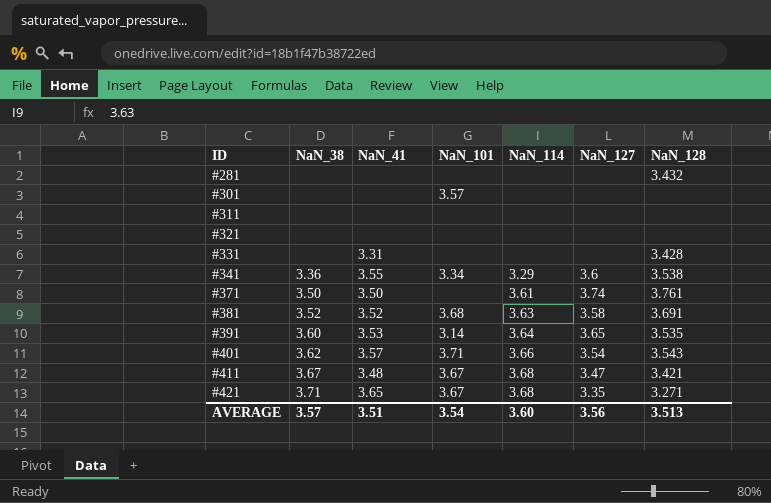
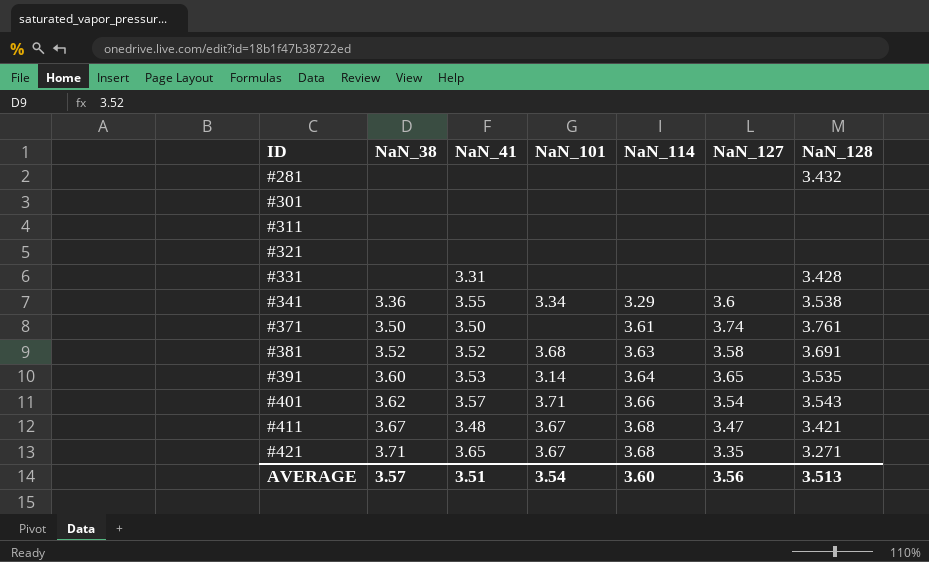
#301 | NaN_101: 3.57 -> none

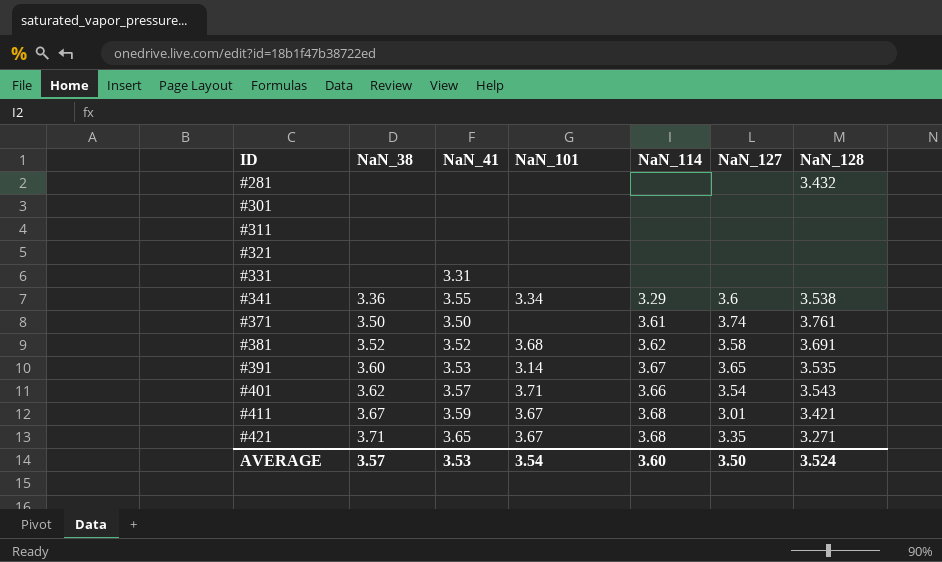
#331 | NaN_128: 3.428 -> none
#381 | NaN_114: 3.63 -> 3.62
#391 | NaN_114: 3.64 -> 3.67
#411 | NaN_41: 3.48 -> 3.59
#411 | NaN_127: 3.47 -> 3.01
AVERAGE | NaN_41: 3.51 -> 3.53
AVERAGE | NaN_127: 3.56 -> 3.50
AVERAGE | NaN_128: 3.513 -> 3.524

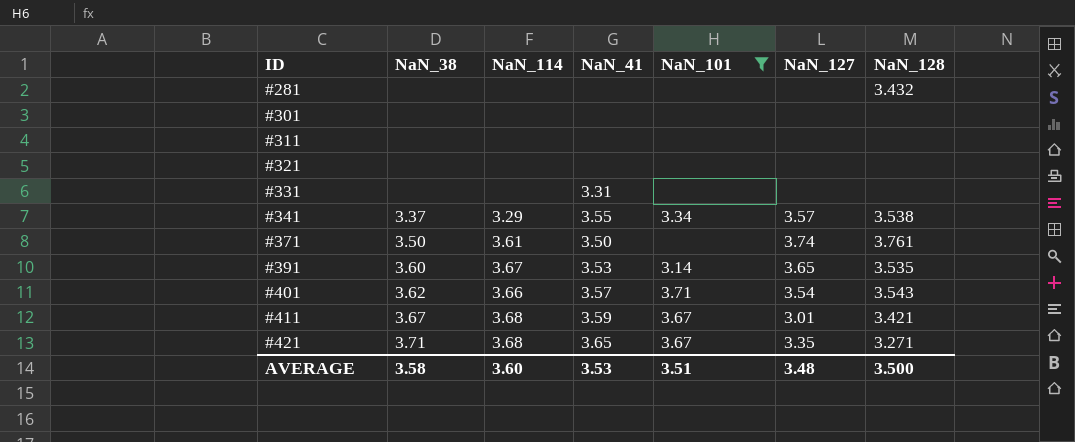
filter: none -> NaN_101 != 3.68
column NaN_114 | position: 5 -> 3
#341 | NaN_38: 3.36 -> 3.37
#341 | NaN_127: 3.6 -> 3.57
AVERAGE | NaN_38: 3.57 -> 3.58
AVERAGE | NaN_101: 3.54 -> 3.51
AVERAGE | NaN_127: 3.50 -> 3.48
AVERAGE | NaN_128: 3.524 -> 3.500

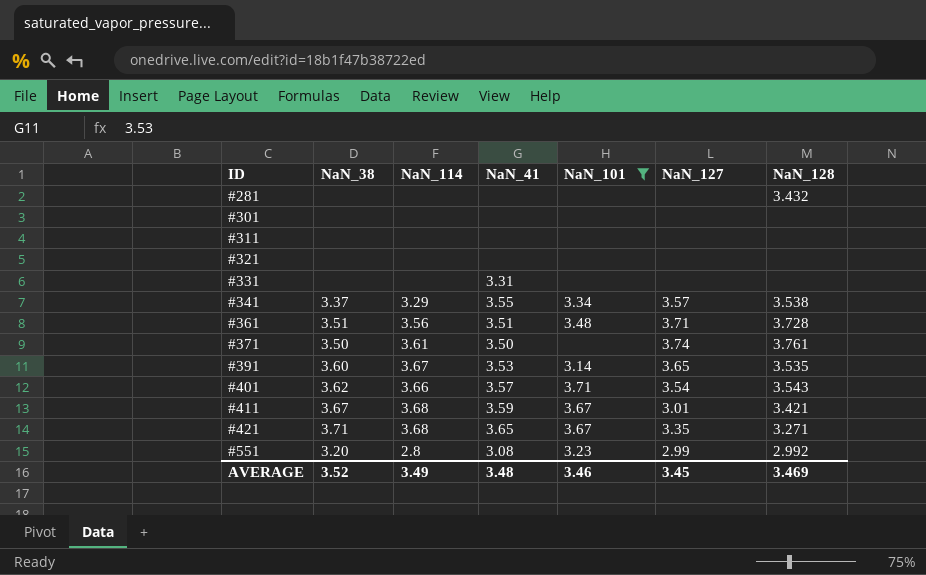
row #361: none -> 3.51 | 3.56 | 3.51 | 3.48 | 3.71 | 3.728
row #551: none -> 3.20 | 2.8 | 3.08 | 3.23 | 2.99 | 2.992
AVERAGE | NaN_38: 3.58 -> 3.52
AVERAGE | NaN_114: 3.60 -> 3.49
AVERAGE | NaN_41: 3.53 -> 3.48
AVERAGE | NaN_101: 3.51 -> 3.46
AVERAGE | NaN_127: 3.48 -> 3.45
AVERAGE | NaN_128: 3.500 -> 3.469

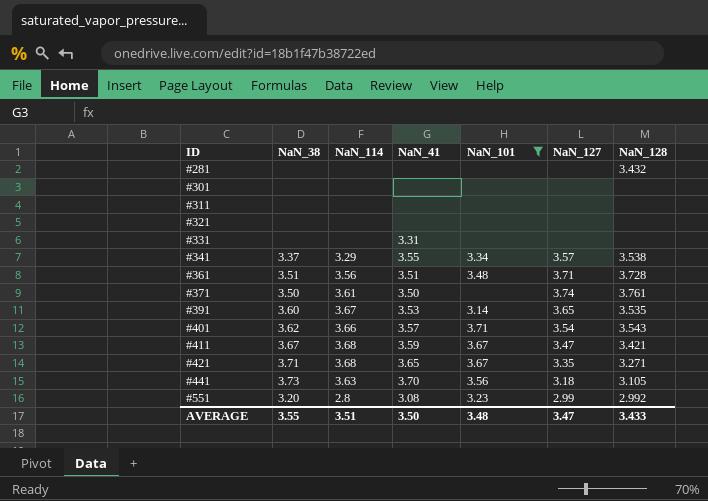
#411 | NaN_127: 3.01 -> 3.47
row #441: none -> 3.73 | 3.63 | 3.70 | 3.56 | 3.18 | 3.105
AVERAGE | NaN_38: 3.52 -> 3.55
AVERAGE | NaN_114: 3.49 -> 3.51
AVERAGE | NaN_41: 3.48 -> 3.50
AVERAGE | NaN_101: 3.46 -> 3.48
AVERAGE | NaN_127: 3.45 -> 3.47
AVERAGE | NaN_128: 3.469 -> 3.433

